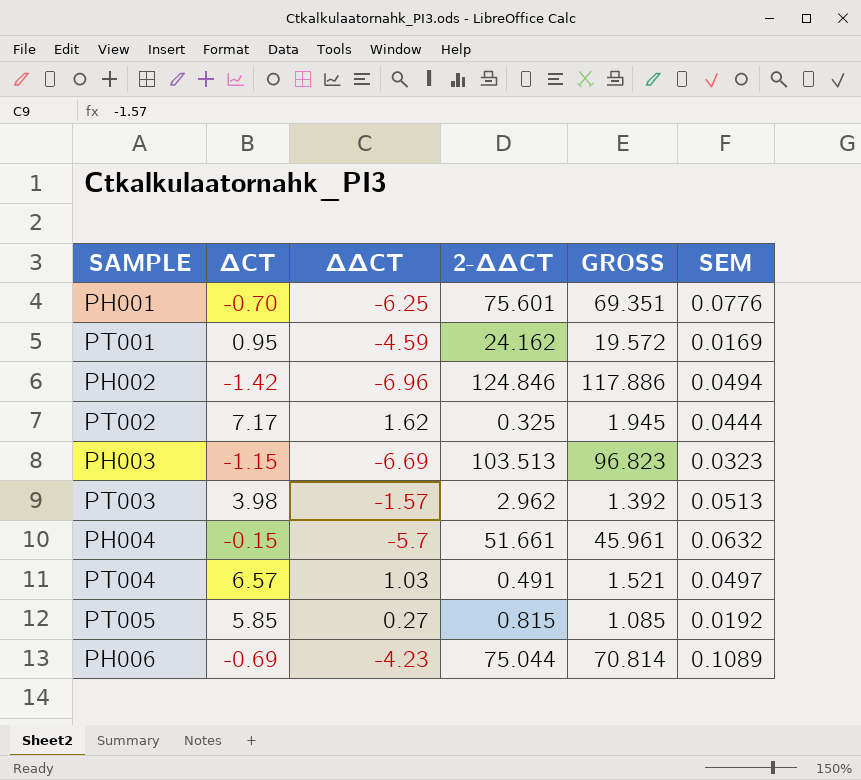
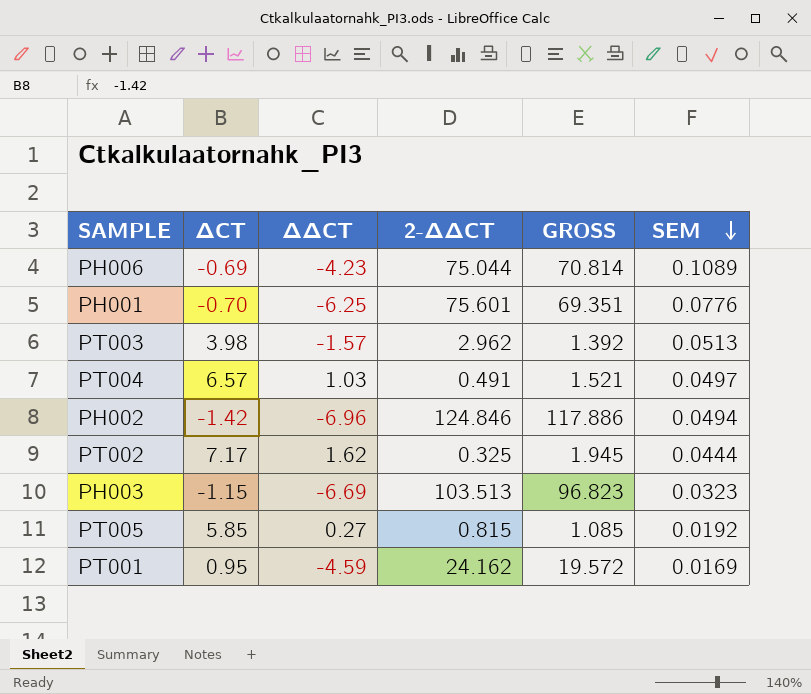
row order: none -> SEM descending
row PH004: -0.15 | -5.7 | 51.661 | 45.961 | 0.0632 -> none

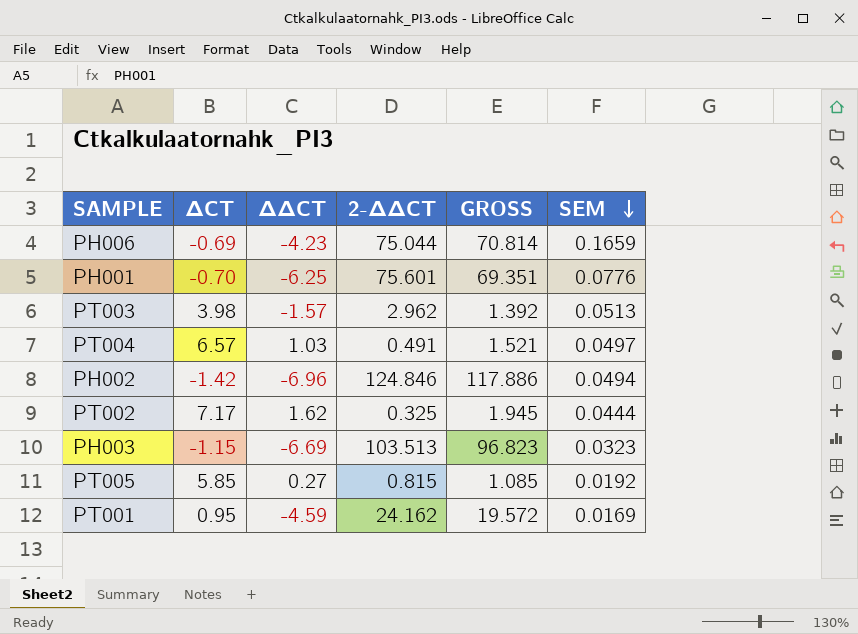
PH006 | SEM: 0.1089 -> 0.1659

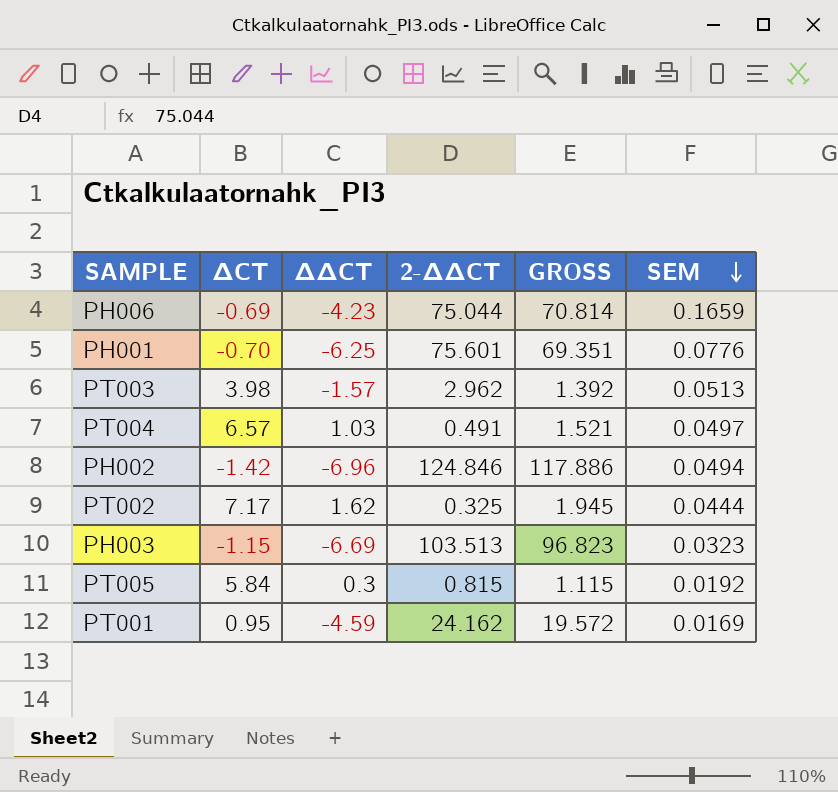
PT005 | ΔCT: 5.85 -> 5.84
PT005 | ΔΔCT: 0.27 -> 0.3
PT005 | GROSS: 1.085 -> 1.115

